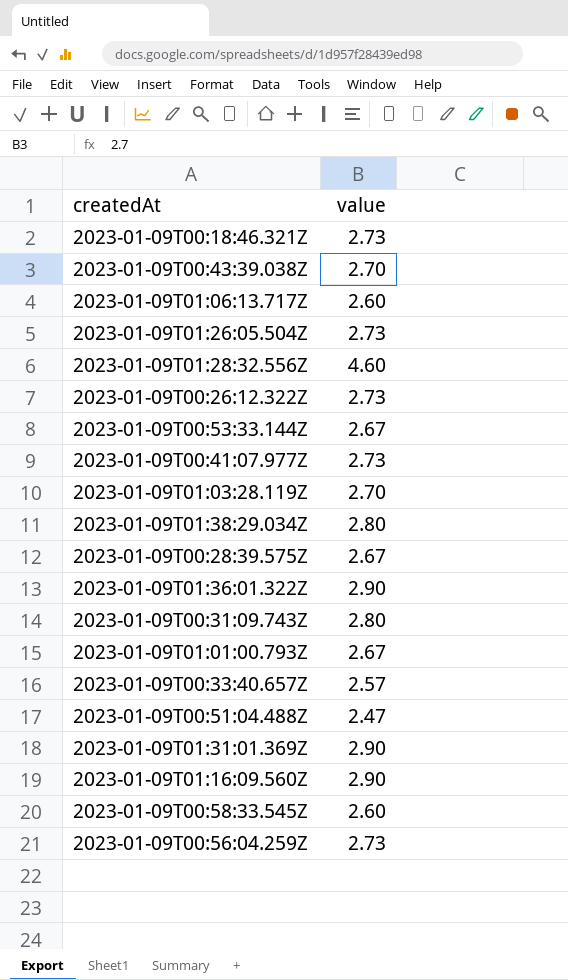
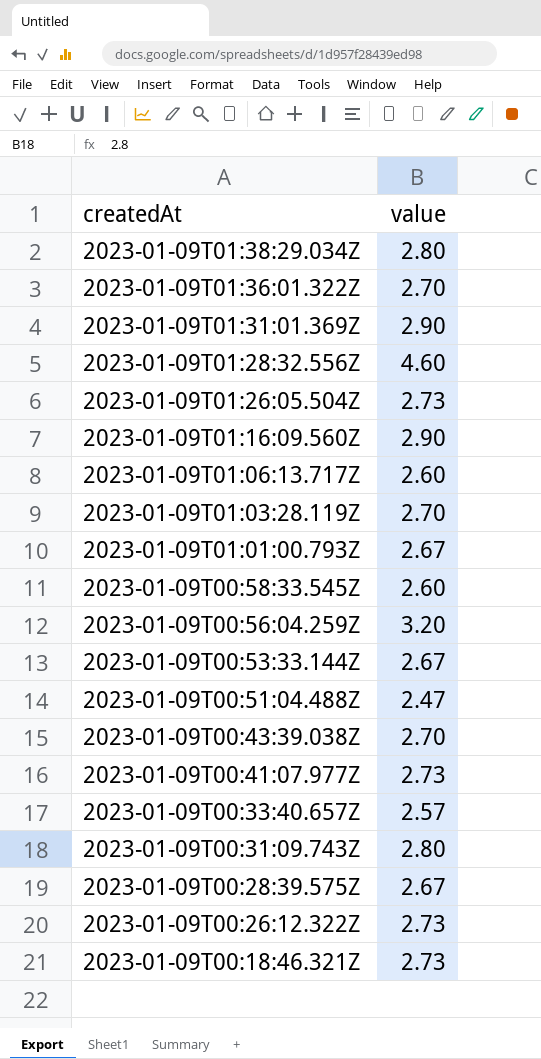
row order: none -> createdAt descending
2023-01-09T01:36:01.322Z | value: 2.90 -> 2.70
2023-01-09T00:56:04.259Z | value: 2.73 -> 3.20

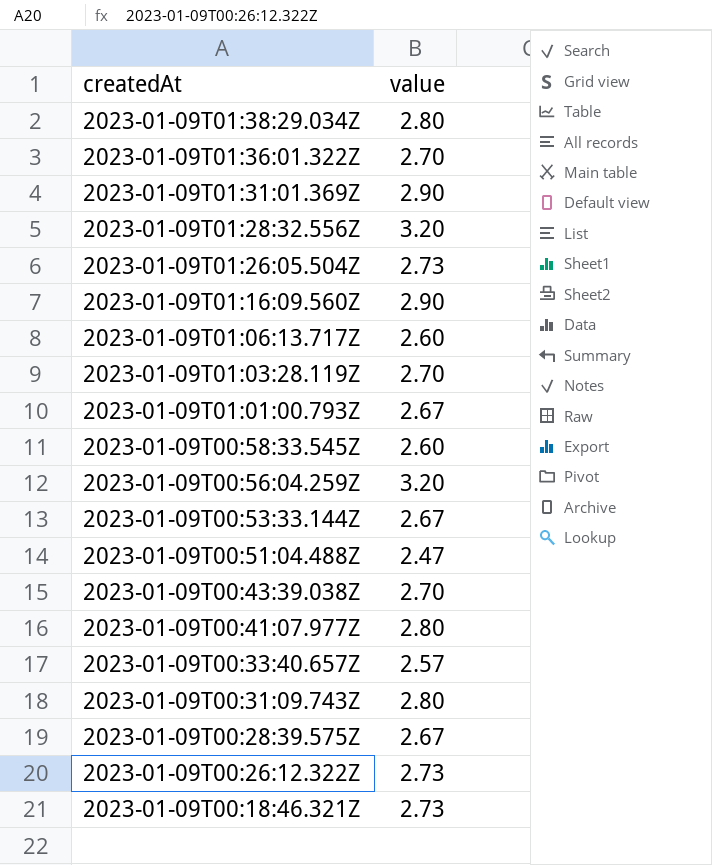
2023-01-09T01:28:32.556Z | value: 4.60 -> 3.20
2023-01-09T00:41:07.977Z | value: 2.73 -> 2.80

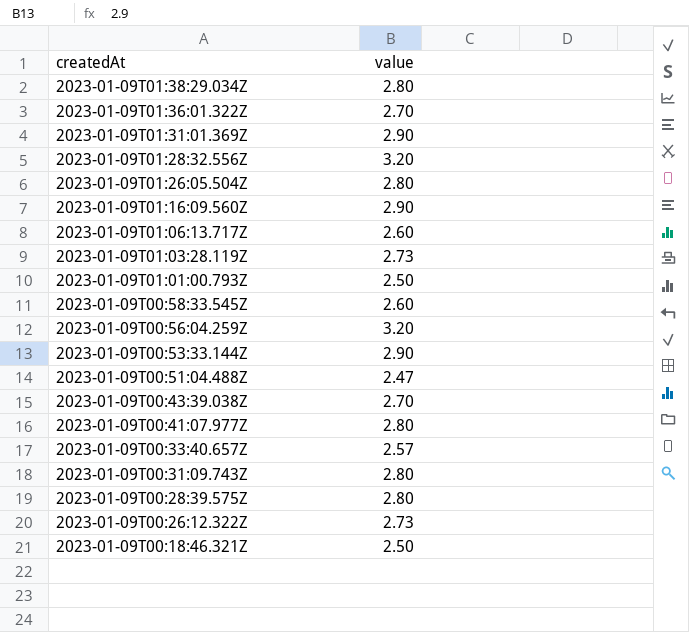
2023-01-09T01:26:05.504Z | value: 2.73 -> 2.80
2023-01-09T01:03:28.119Z | value: 2.70 -> 2.73
2023-01-09T01:01:00.793Z | value: 2.67 -> 2.50
2023-01-09T00:53:33.144Z | value: 2.67 -> 2.90
2023-01-09T00:28:39.575Z | value: 2.67 -> 2.80
2023-01-09T00:18:46.321Z | value: 2.73 -> 2.50

